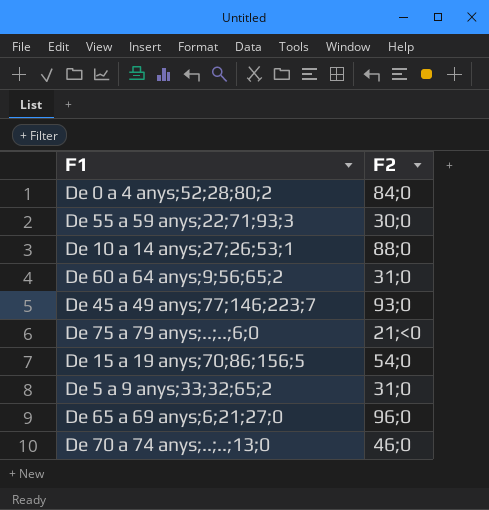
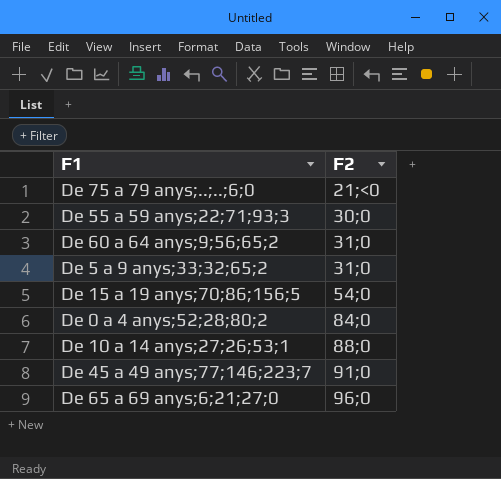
row order: none -> F2 ascending
row De 70 a 74 anys;..;..;13;0: 46;0 -> none
De 45 a 49 anys;77;146;223;7 | F2: 93;0 -> 91;0

